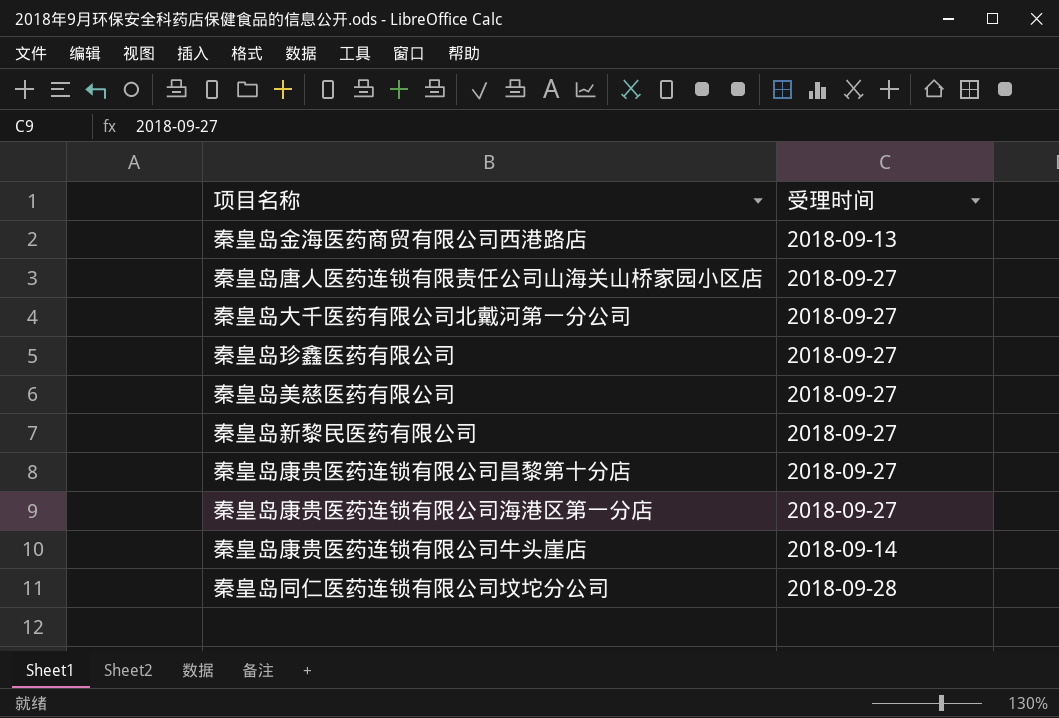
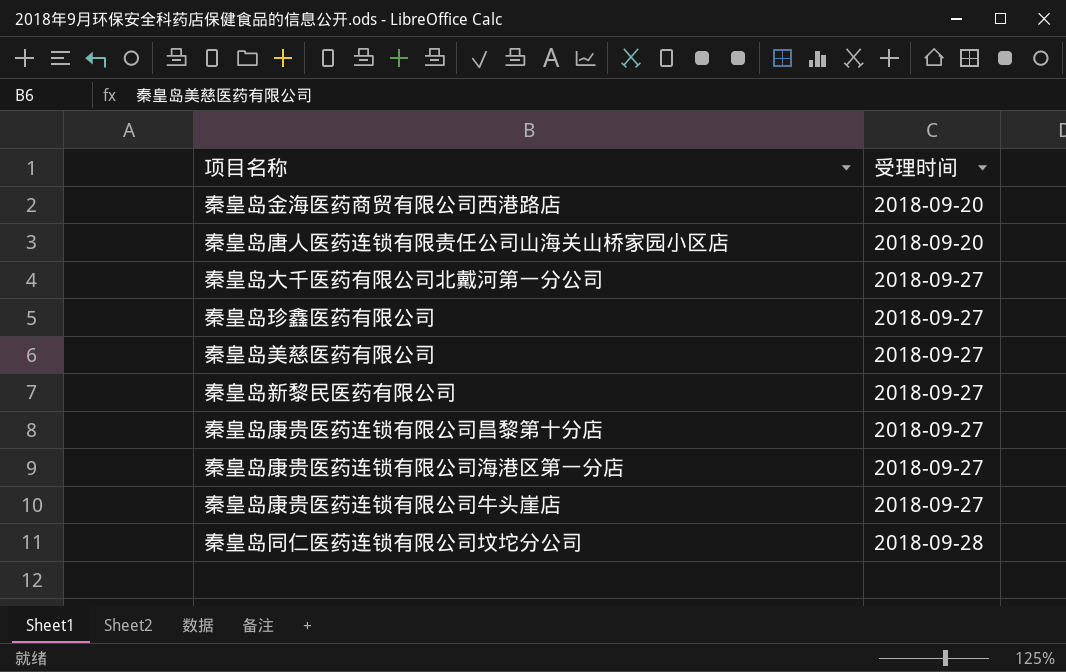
秦皇岛金海医药商贸有限公司西港路店 | 受理时间: 2018-09-13 -> 2018-09-20
秦皇岛唐人医药连锁有限责任公司山海关山桥家园小区店 | 受理时间: 2018-09-27 -> 2018-09-20
秦皇岛康贵医药连锁有限公司牛头崖店 | 受理时间: 2018-09-14 -> 2018-09-27

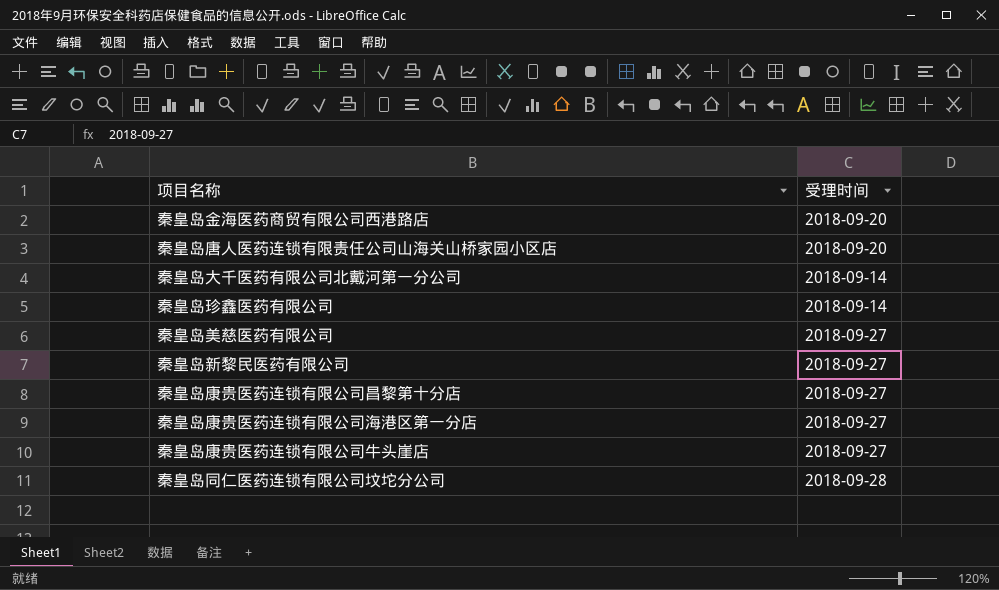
秦皇岛大千医药有限公司北戴河第一分公司 | 受理时间: 2018-09-27 -> 2018-09-14
秦皇岛珍鑫医药有限公司 | 受理时间: 2018-09-27 -> 2018-09-14

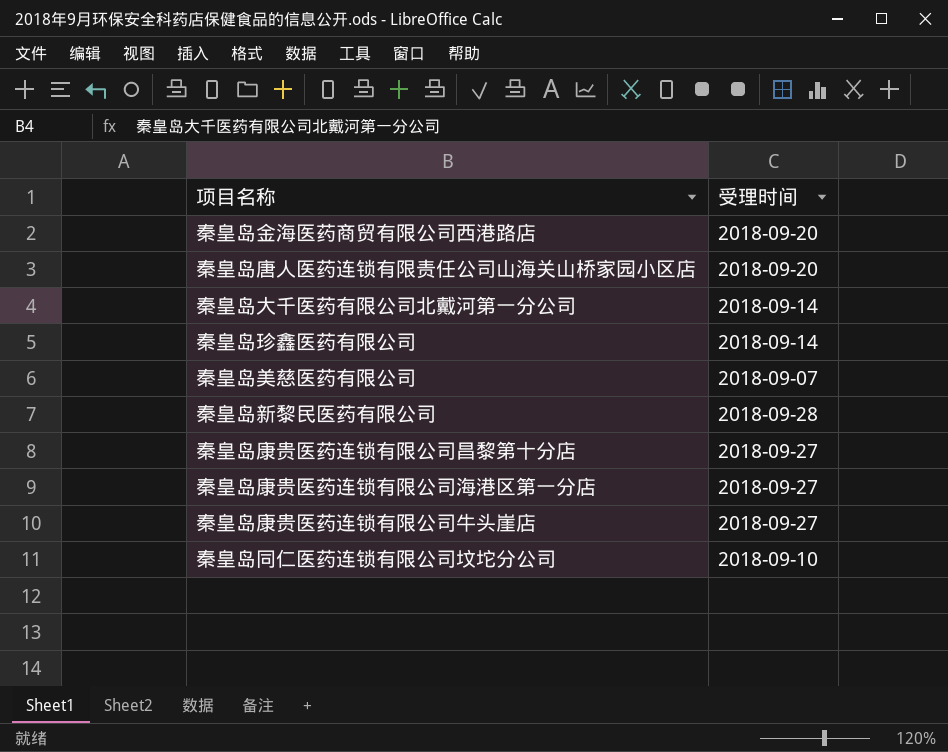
秦皇岛美慈医药有限公司 | 受理时间: 2018-09-27 -> 2018-09-07
秦皇岛新黎民医药有限公司 | 受理时间: 2018-09-27 -> 2018-09-28
秦皇岛同仁医药连锁有限公司坟坨分公司 | 受理时间: 2018-09-28 -> 2018-09-10

